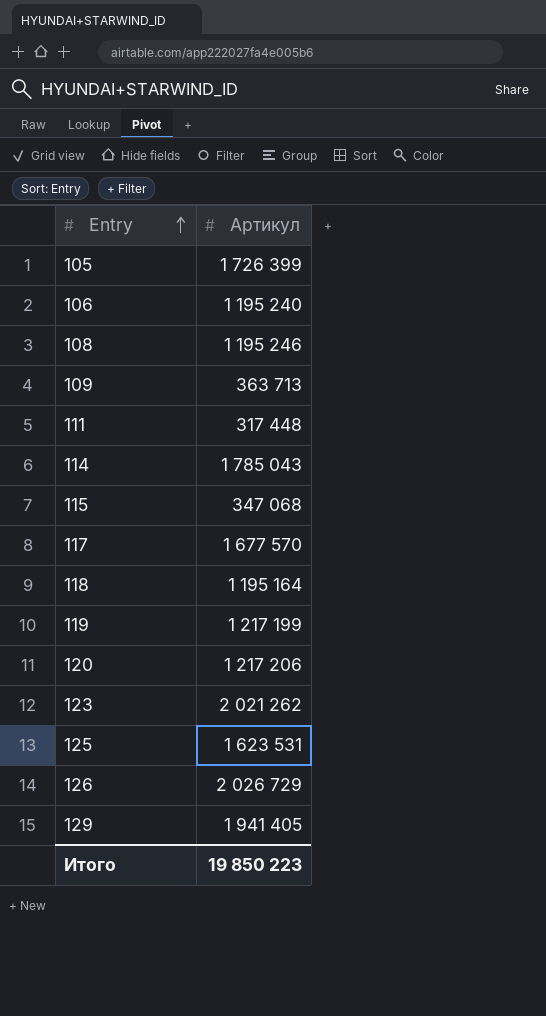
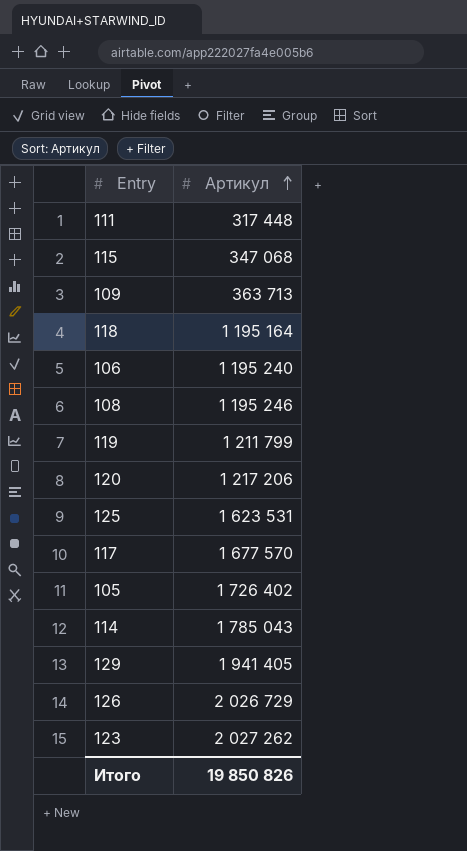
row order: Entry ascending -> Артикул ascending
119 | Артикул: 1 217 199 -> 1 211 799
105 | Артикул: 1 726 399 -> 1 726 402
123 | Артикул: 2 021 262 -> 2 027 262
Итого | Артикул: 19 850 223 -> 19 850 826

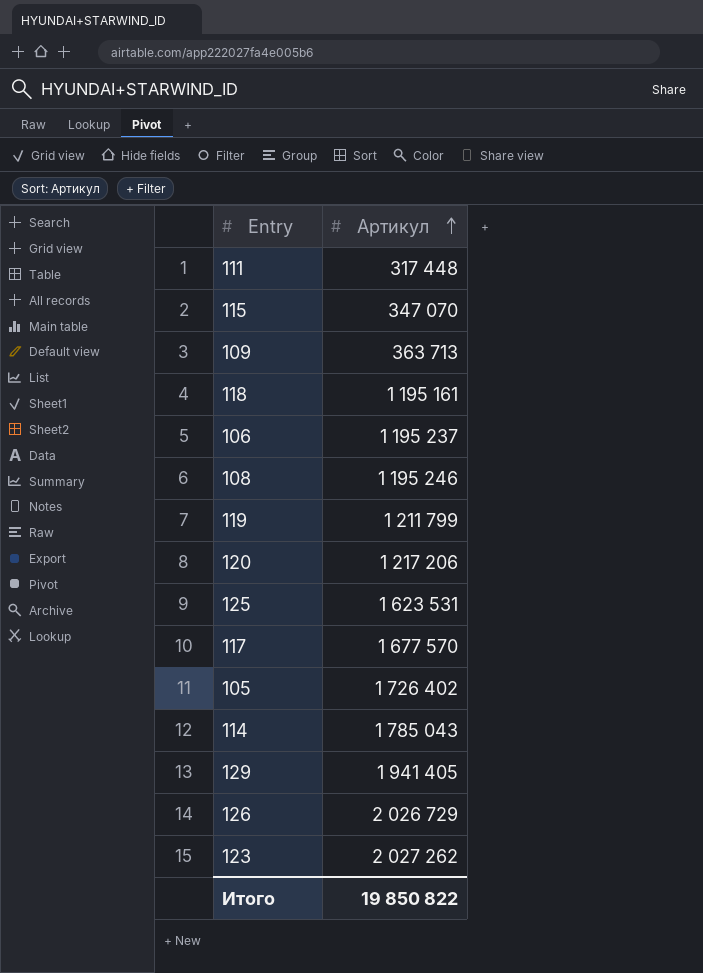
115 | Артикул: 347 068 -> 347 070
118 | Артикул: 1 195 164 -> 1 195 161
106 | Артикул: 1 195 240 -> 1 195 237
Итого | Артикул: 19 850 826 -> 19 850 822

